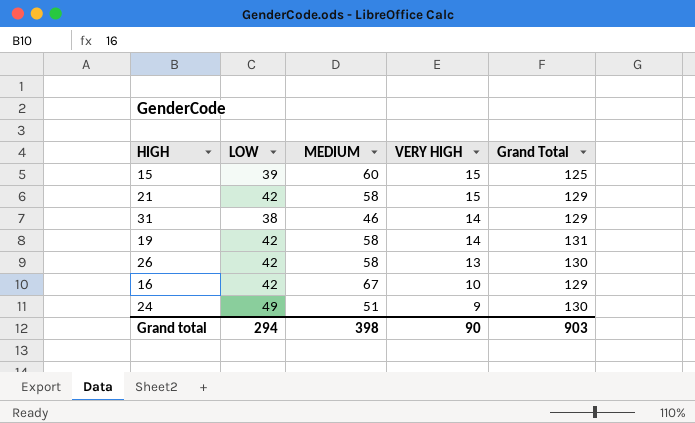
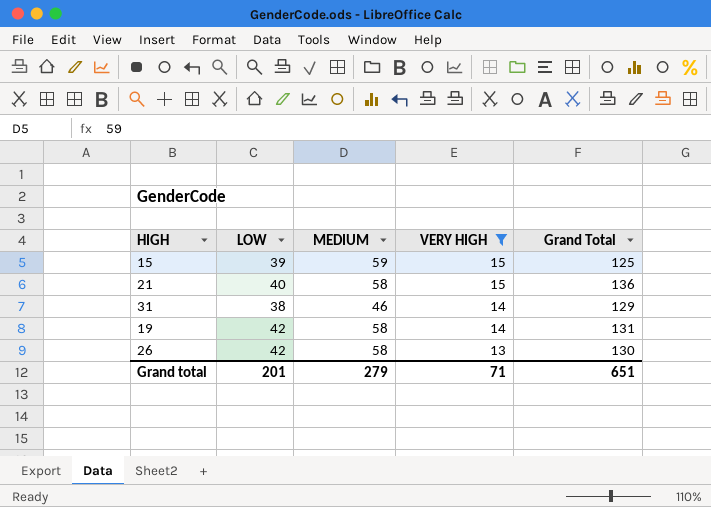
filter: none -> VERY HIGH >= 13
15 | MEDIUM: 60 -> 59
21 | LOW: 42 -> 40
21 | Grand Total: 129 -> 136
Grand total | LOW: 294 -> 201
Grand total | MEDIUM: 398 -> 279
Grand total | VERY HIGH: 90 -> 71
Grand total | Grand Total: 903 -> 651

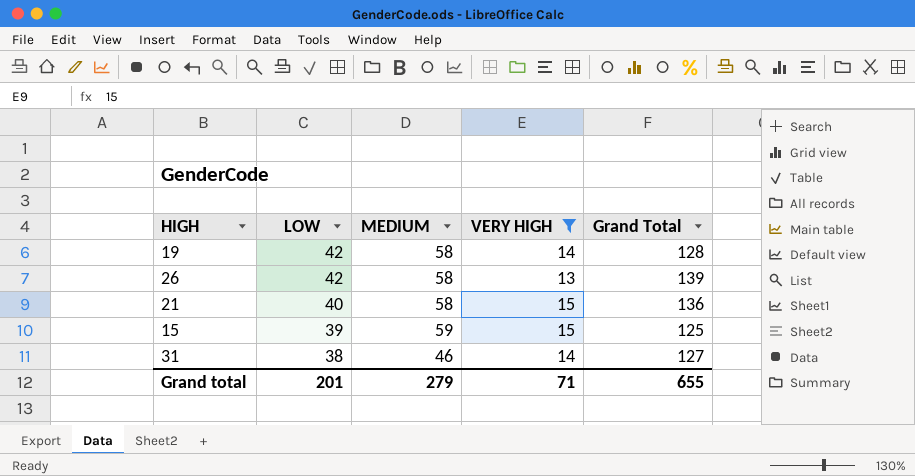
row order: VERY HIGH descending -> LOW descending
19 | Grand Total: 131 -> 128
26 | Grand Total: 130 -> 139
31 | Grand Total: 129 -> 127
Grand total | Grand Total: 651 -> 655

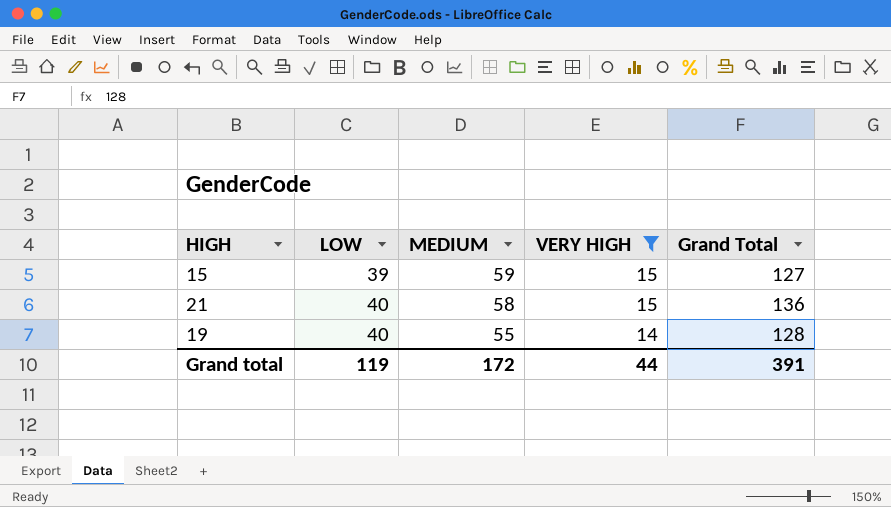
row order: LOW descending -> LOW ascending
row 26: 42 | 58 | 13 | 139 -> none
row 31: 38 | 46 | 14 | 127 -> none
15 | Grand Total: 125 -> 127
19 | LOW: 42 -> 40
19 | MEDIUM: 58 -> 55
Grand total | LOW: 201 -> 119
Grand total | MEDIUM: 279 -> 172
Grand total | VERY HIGH: 71 -> 44
Grand total | Grand Total: 655 -> 391

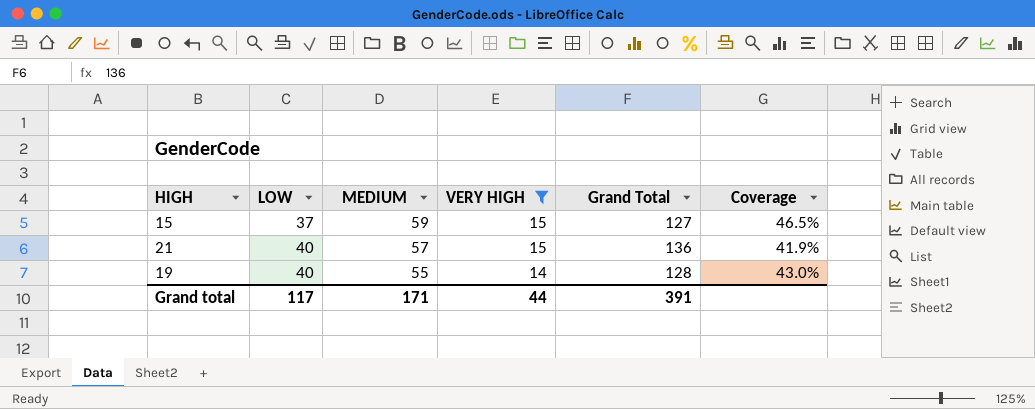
column Coverage | formula: none -> [MEDIUM] / [Grand Total]
15 | LOW: 39 -> 37
21 | MEDIUM: 58 -> 57
Grand total | LOW: 119 -> 117
Grand total | MEDIUM: 172 -> 171

